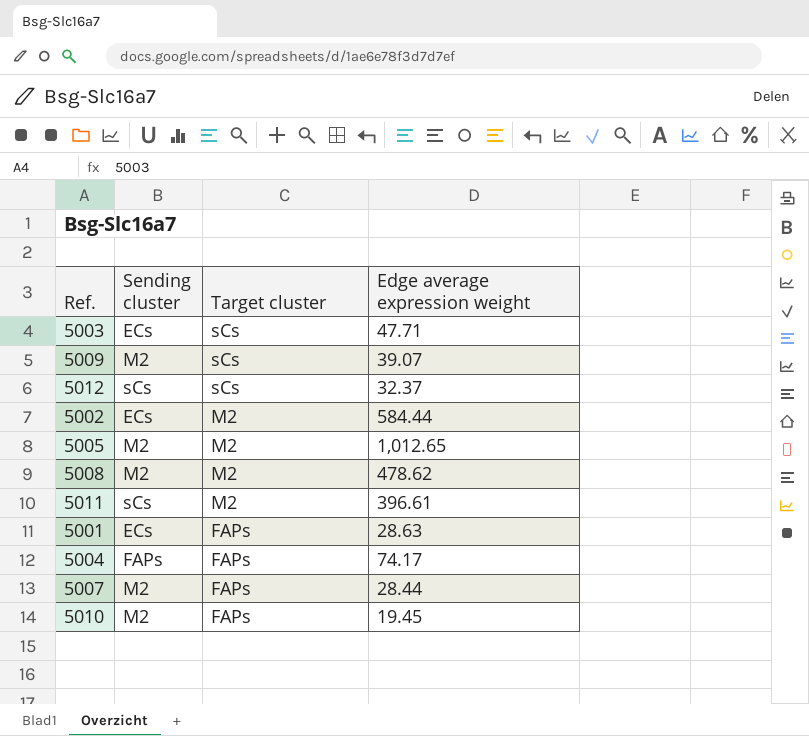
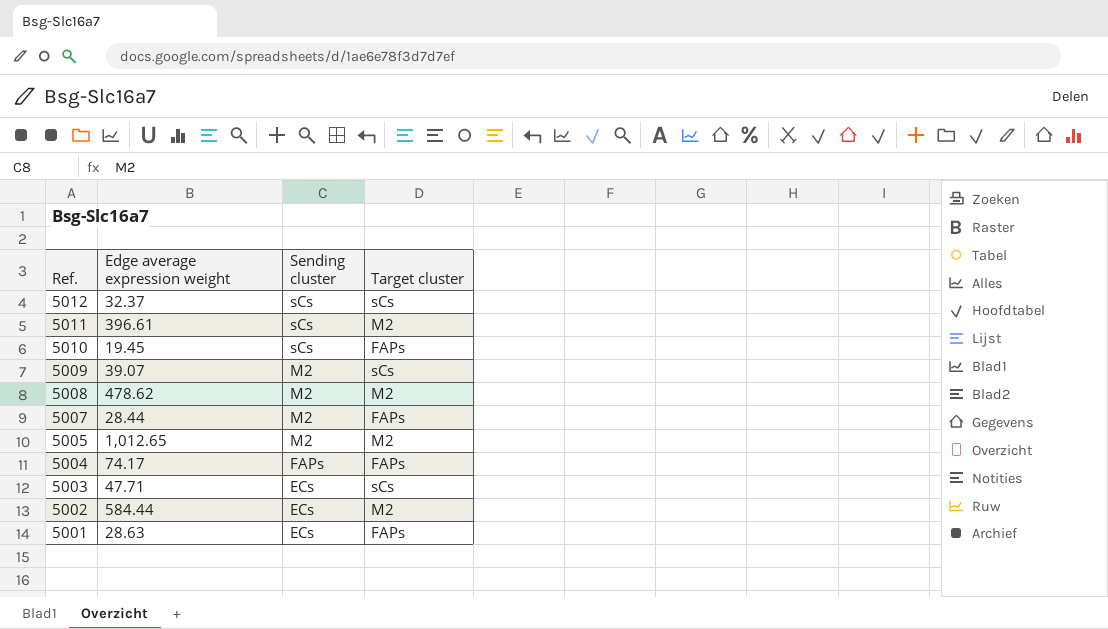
row order: Target cluster descending -> Ref. descending
column Edge average expression weight | position: 4 -> 2
5010 | Sending cluster: M2 -> sCs

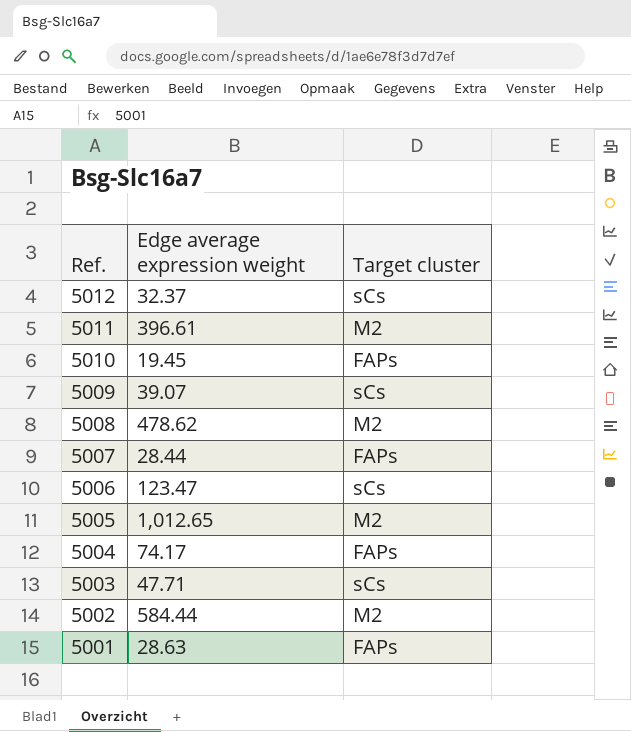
column Sending cluster | position: 3 -> none
row 5006: none -> 123.47 | sCs

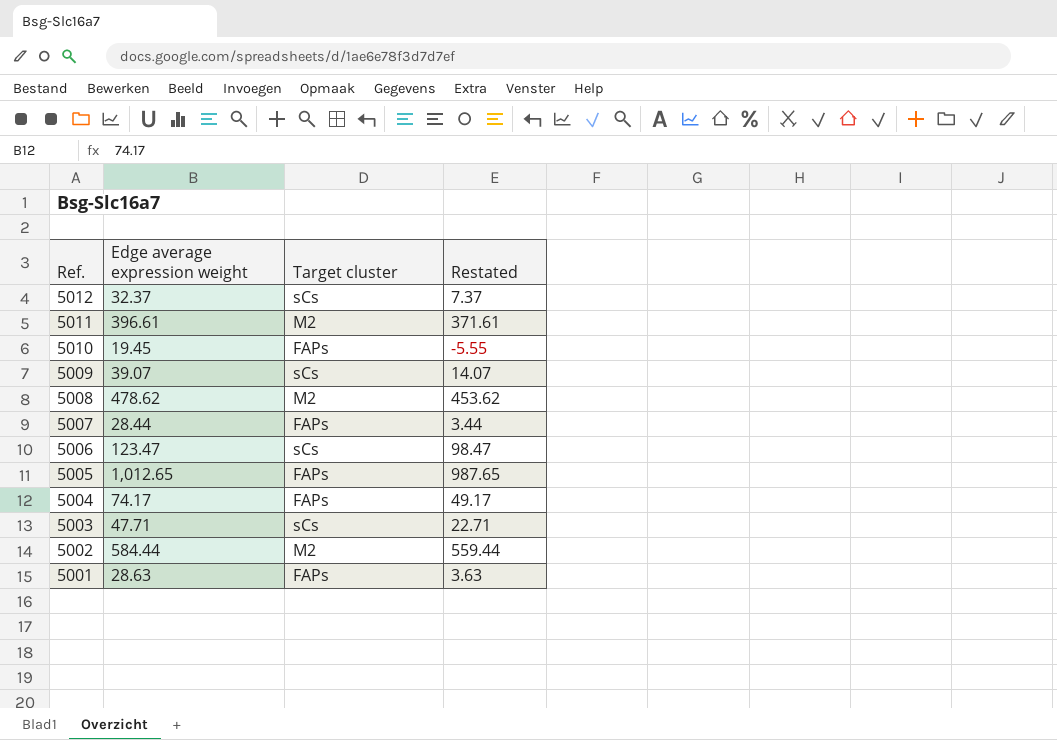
column Restated | formula: none -> [Edge average expression weight] - 25
5005 | Target cluster: M2 -> FAPs

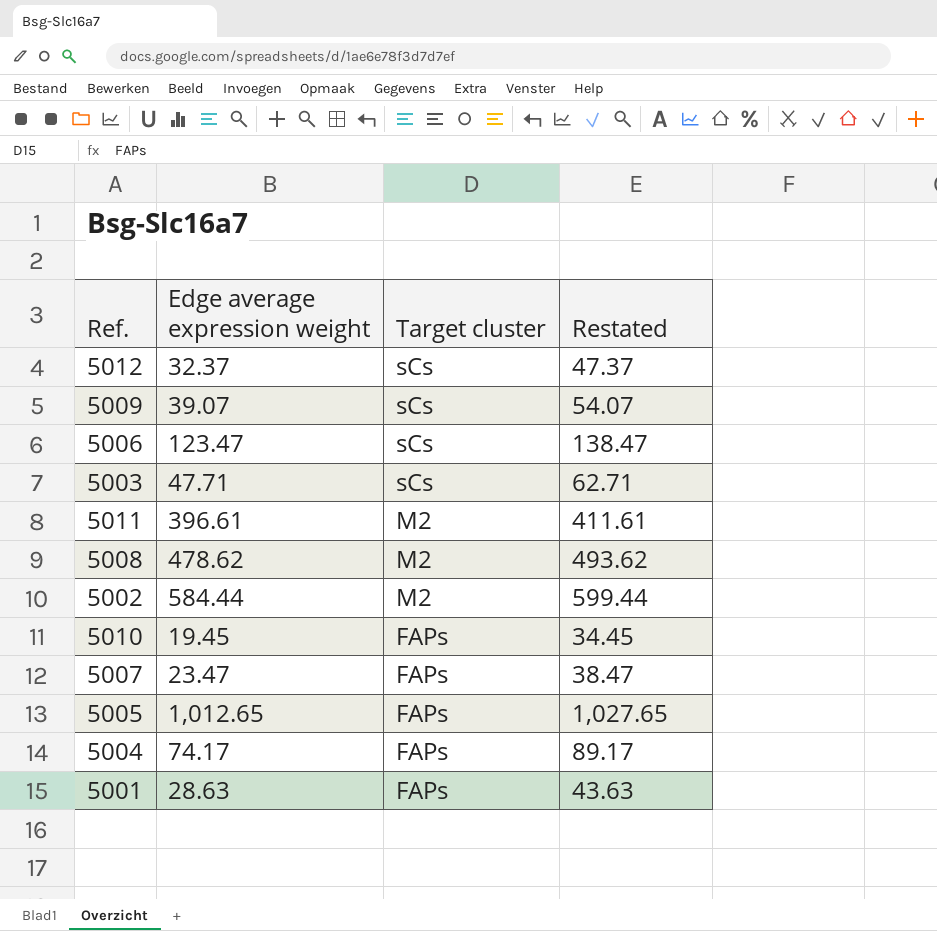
row order: Ref. descending -> Target cluster descending
column Restated | formula: [Edge average expression weight] - 25 -> [Edge average expression weight] + 15
5007 | Edge average expression weight: 28.44 -> 23.47

